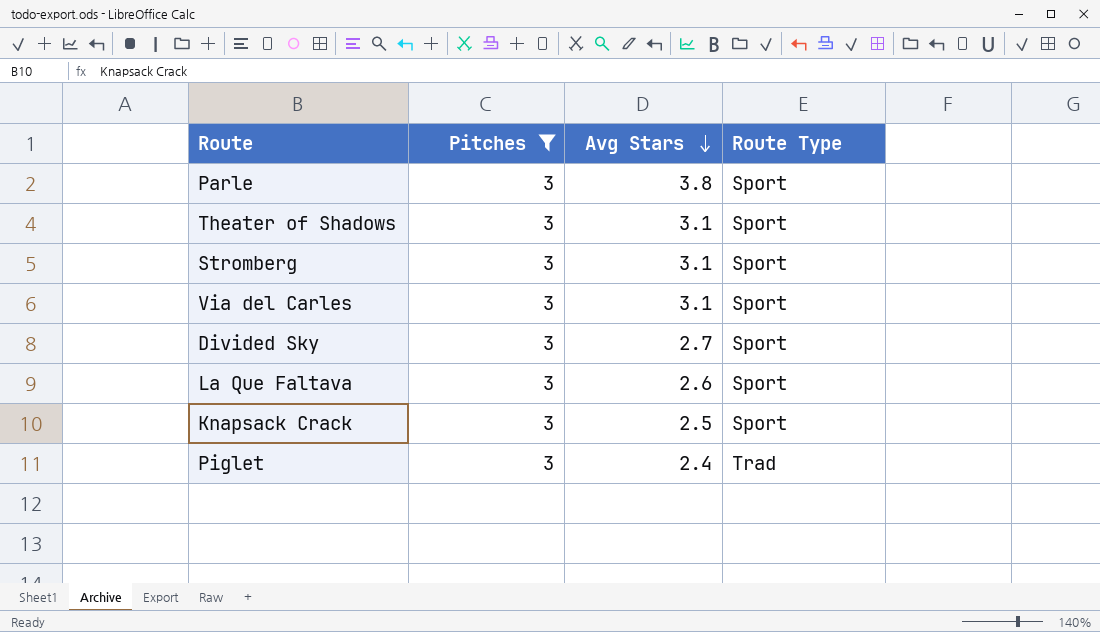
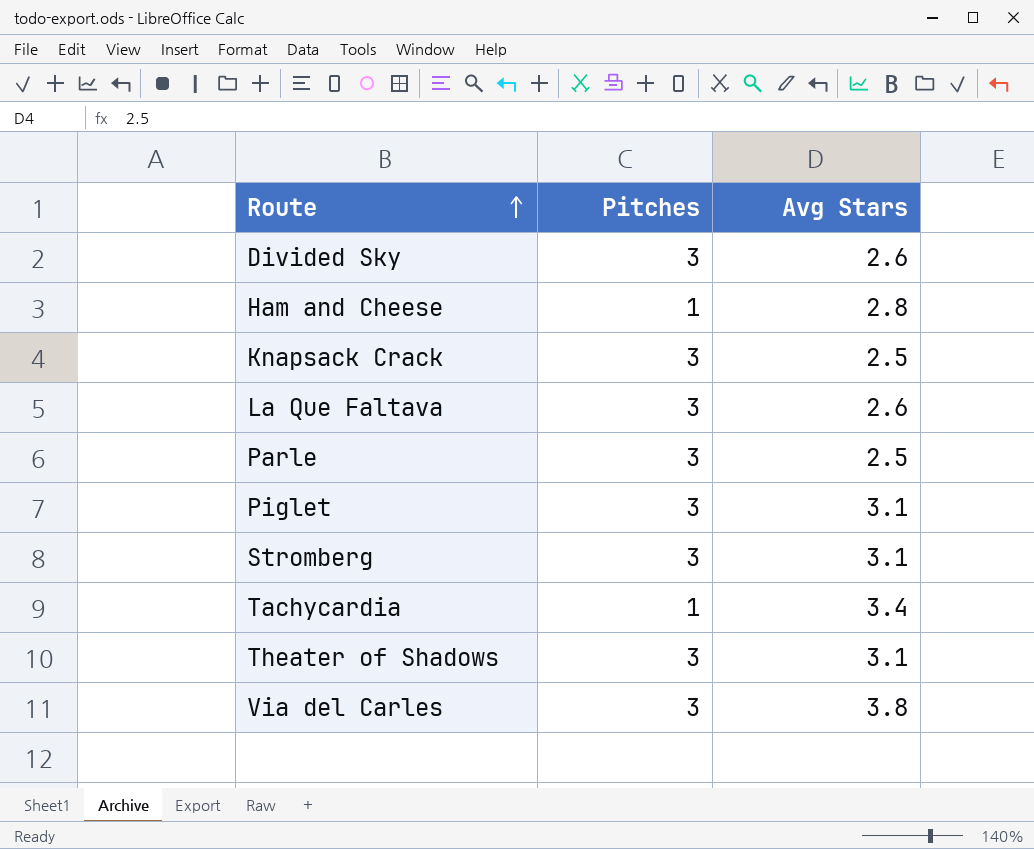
filter: Pitches = 3 -> none
row order: Avg Stars descending -> Route ascending
column Route Type | position: 4 -> none
Divided Sky | Avg Stars: 2.7 -> 2.6
Parle | Avg Stars: 3.8 -> 2.5
Piglet | Avg Stars: 2.4 -> 3.1
Via del Carles | Avg Stars: 3.1 -> 3.8

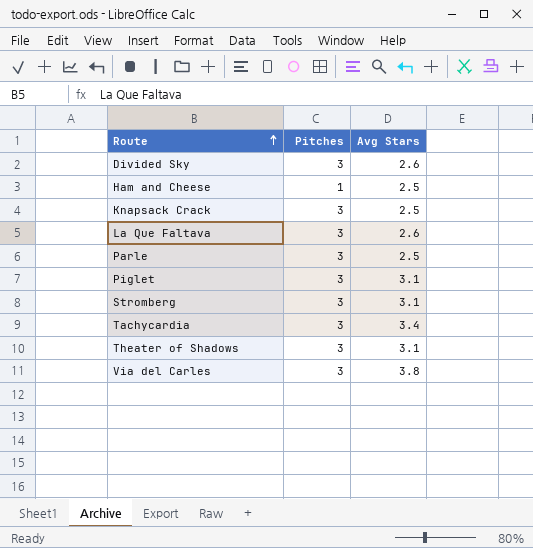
Ham and Cheese | Avg Stars: 2.8 -> 2.5
Tachycardia | Pitches: 1 -> 3

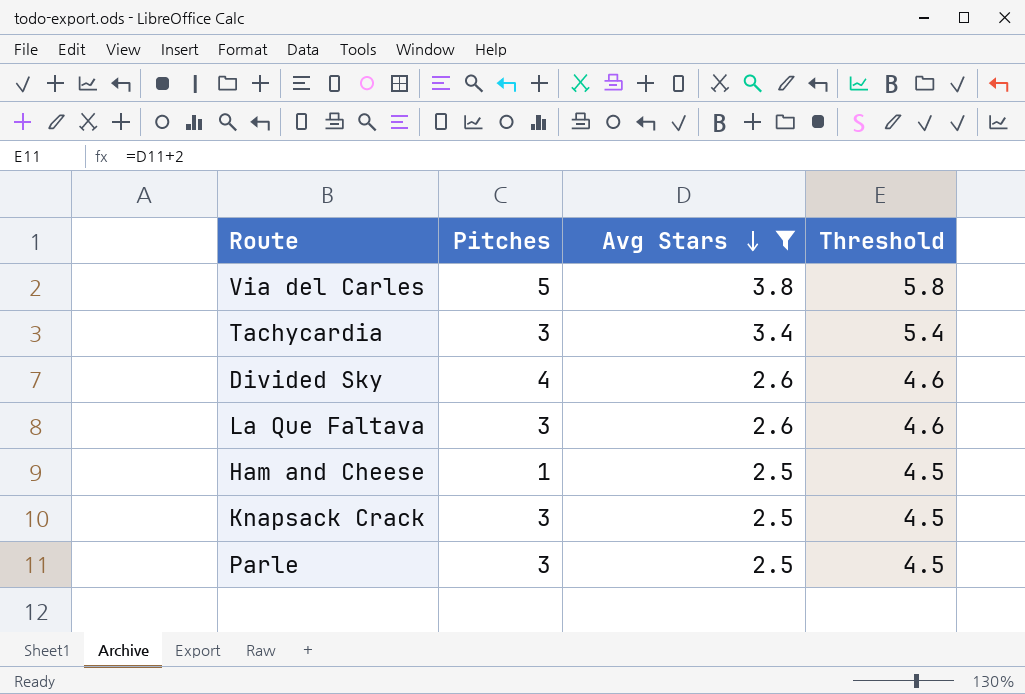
filter: none -> Avg Stars != 3.1
row order: Route ascending -> Avg Stars descending
column Threshold | formula: none -> [Avg Stars] + 2
Via del Carles | Pitches: 3 -> 5
Divided Sky | Pitches: 3 -> 4

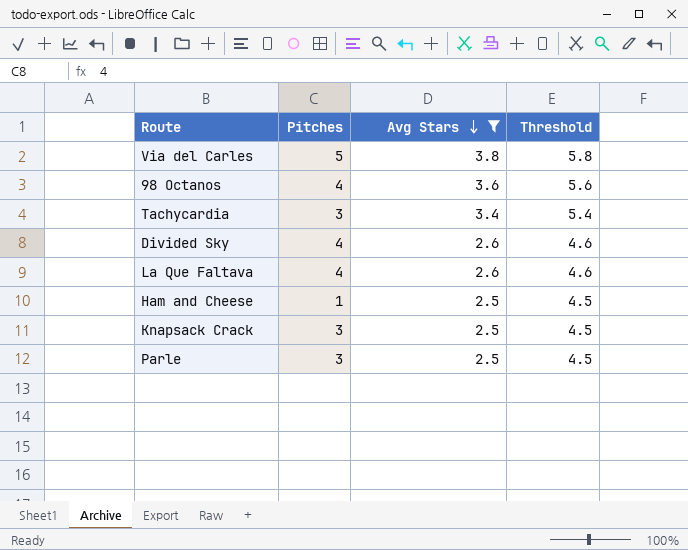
row 98 Octanos: none -> 4 | 3.6 | 5.6
La Que Faltava | Pitches: 3 -> 4

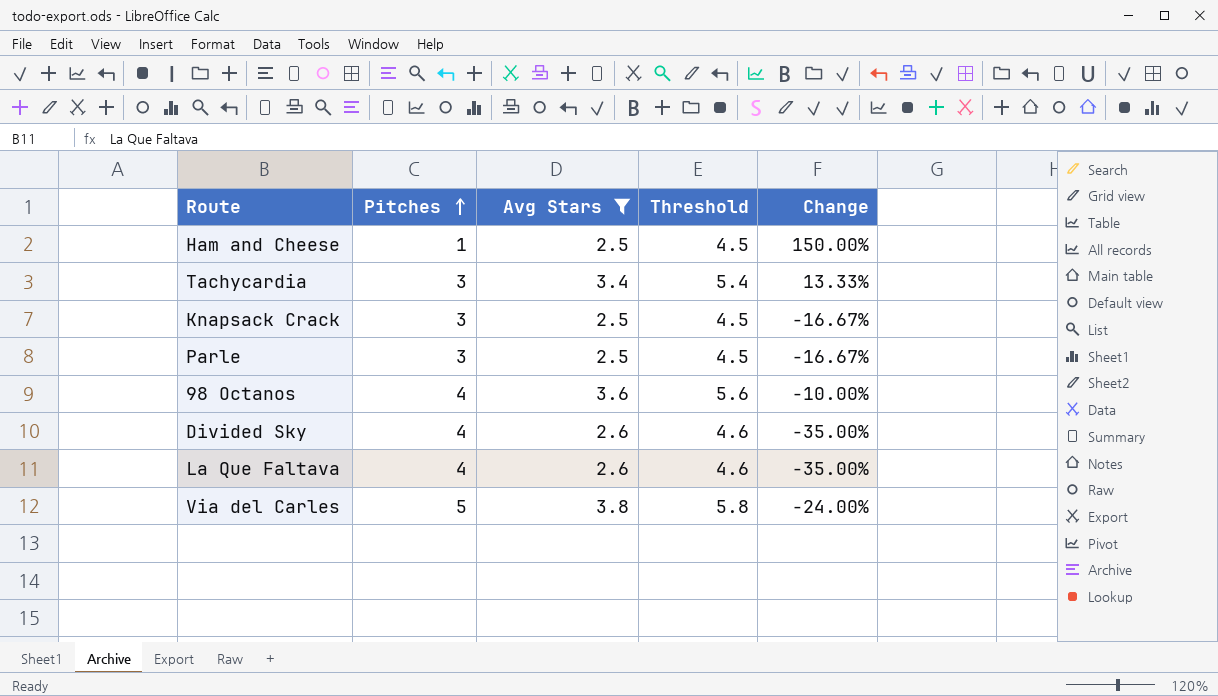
row order: Avg Stars descending -> Pitches ascending
column Change | formula: none -> ([Avg Stars] - [Pitches]) / [Pitches]

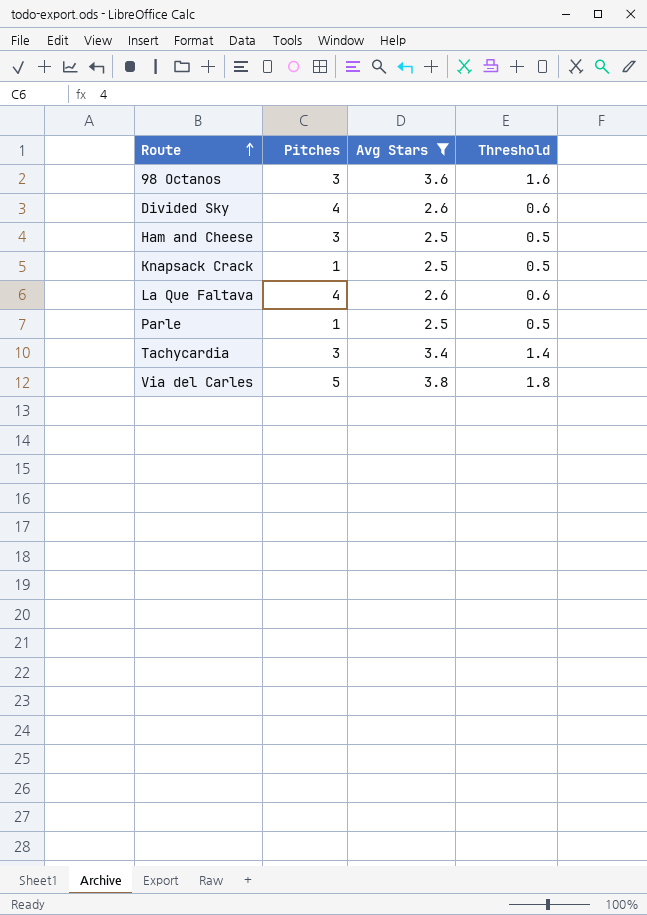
row order: Pitches ascending -> Route ascending
column Change | formula: ([Avg Stars] - [Pitches]) / [Pitches] -> none
column Threshold | formula: [Avg Stars] + 2 -> [Avg Stars] - 2
98 Octanos | Pitches: 4 -> 3
Ham and Cheese | Pitches: 1 -> 3
Knapsack Crack | Pitches: 3 -> 1
Parle | Pitches: 3 -> 1

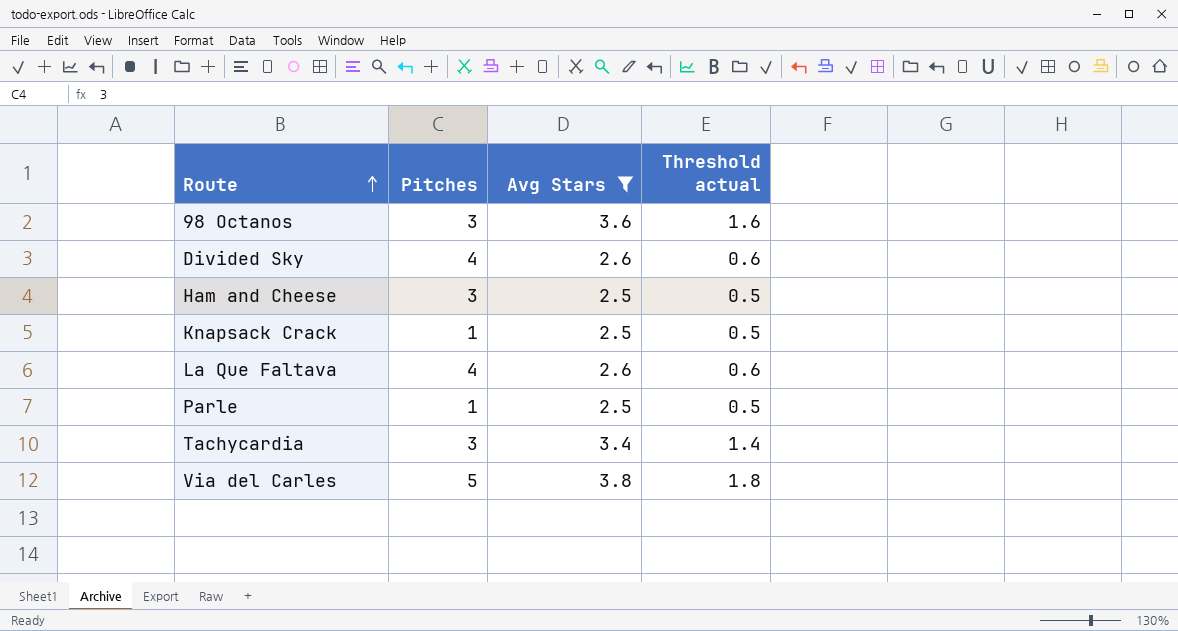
column name: Threshold -> Threshold actual

